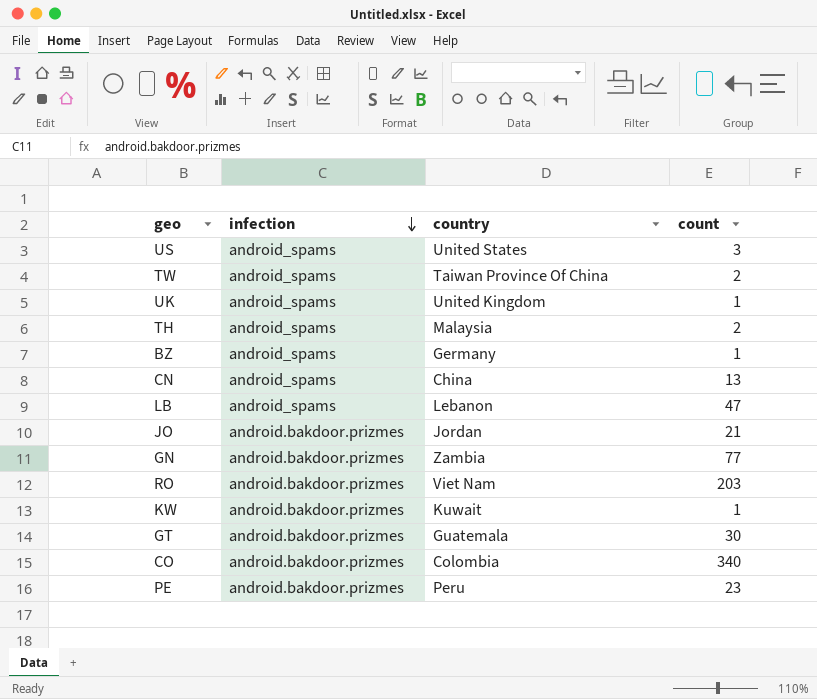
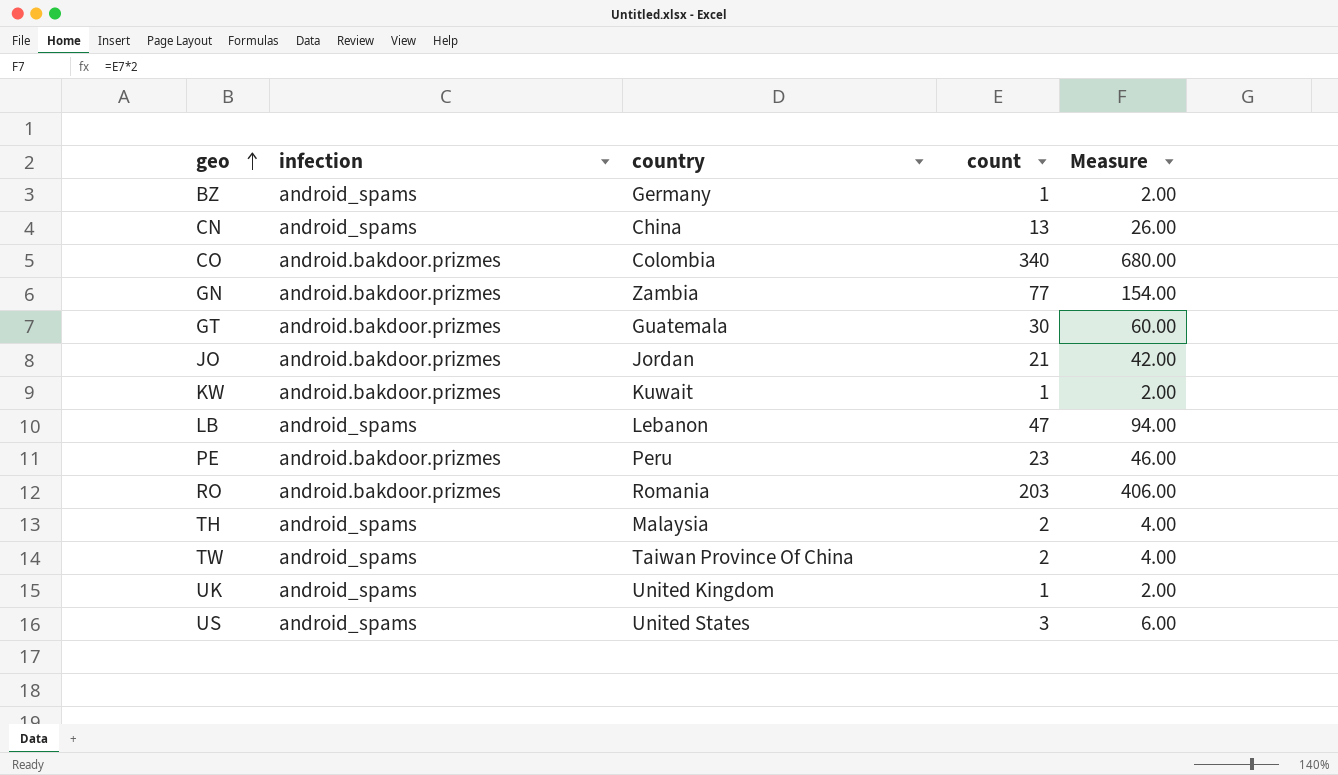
row order: infection descending -> geo ascending
column Measure | formula: none -> [count] * 2
RO | country: Viet Nam -> Romania

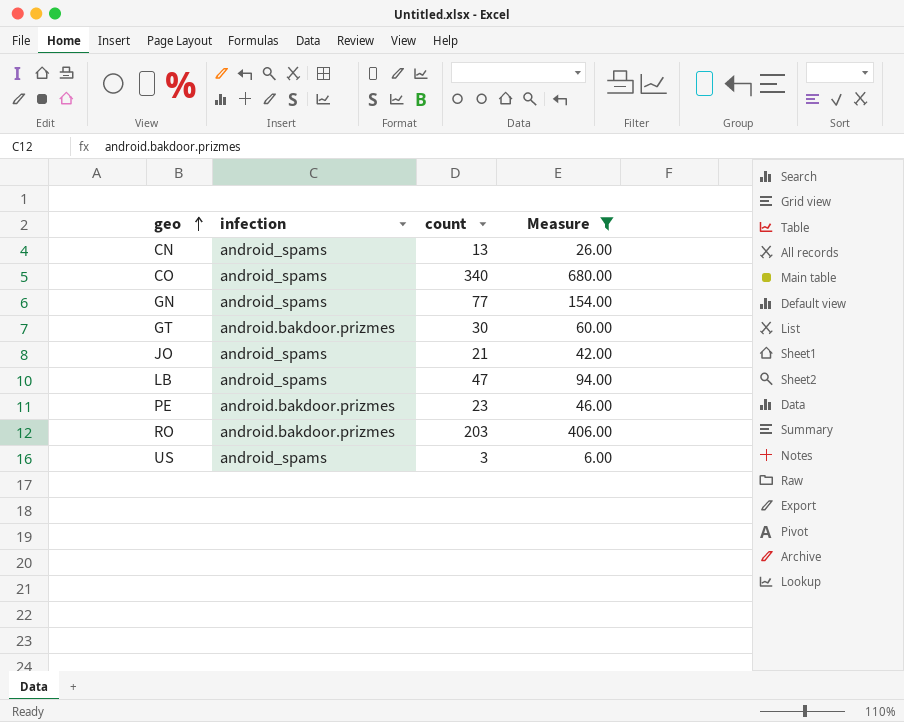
filter: none -> Measure >= 6.00
column country | position: 3 -> none
CO | infection: android.bakdoor.prizmes -> android_spams
GN | infection: android.bakdoor.prizmes -> android_spams
JO | infection: android.bakdoor.prizmes -> android_spams

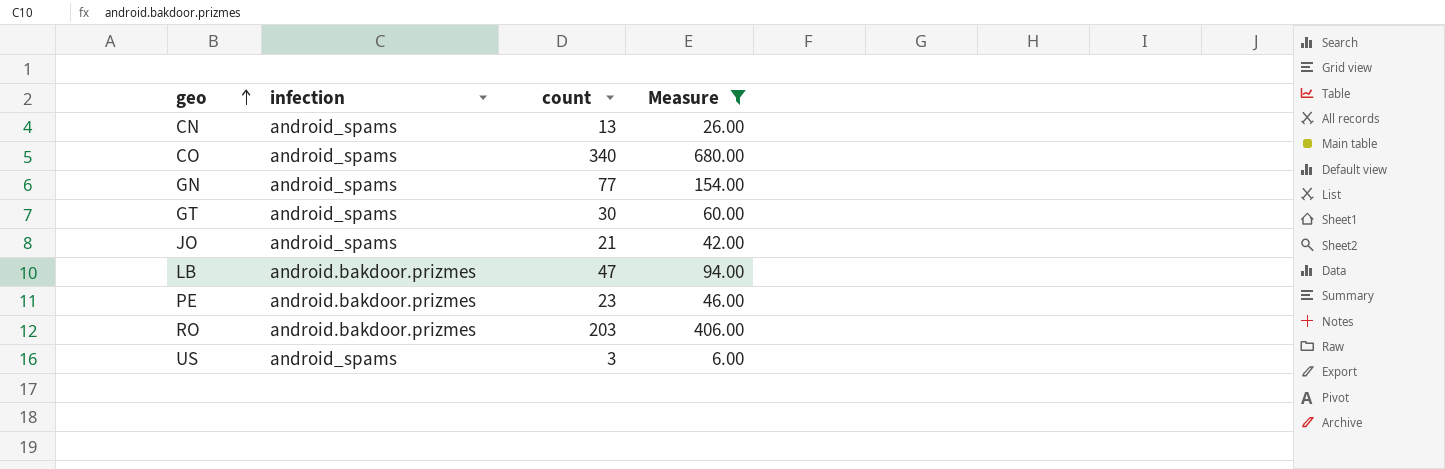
GT | infection: android.bakdoor.prizmes -> android_spams
LB | infection: android_spams -> android.bakdoor.prizmes

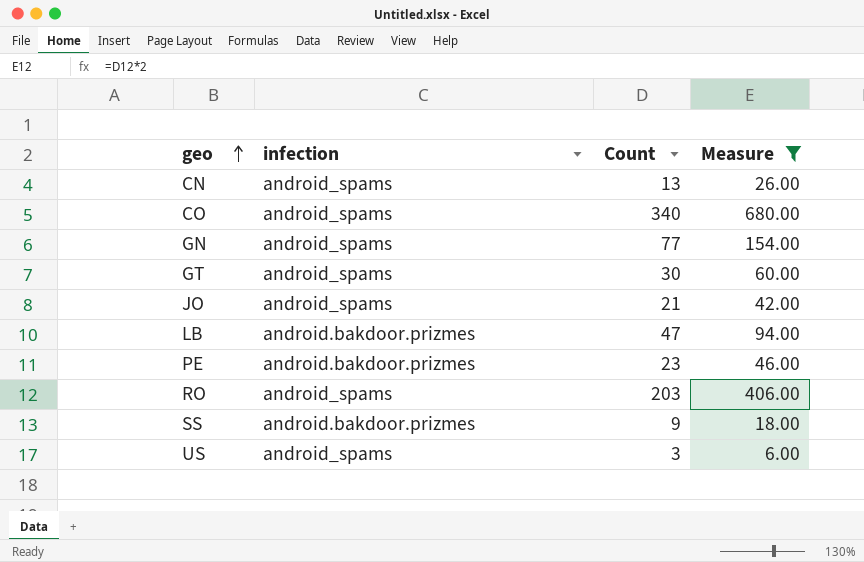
column name: count -> Count
RO | infection: android.bakdoor.prizmes -> android_spams
row SS: none -> android.bakdoor.prizmes | 9 | 18.00

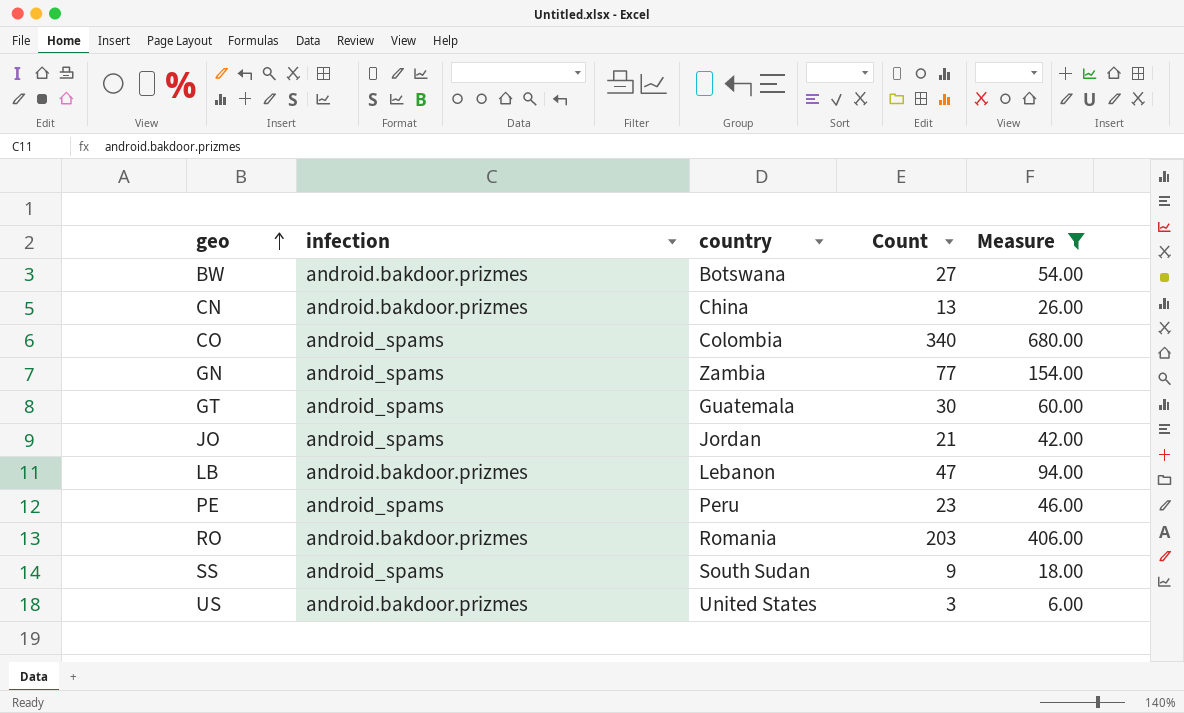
column country | position: none -> 3
row BW: none -> android.bakdoor.prizmes | Botswana | 27 | 54.00
CN | infection: android_spams -> android.bakdoor.prizmes
PE | infection: android.bakdoor.prizmes -> android_spams
RO | infection: android_spams -> android.bakdoor.prizmes
SS | infection: android.bakdoor.prizmes -> android_spams
US | infection: android_spams -> android.bakdoor.prizmes

